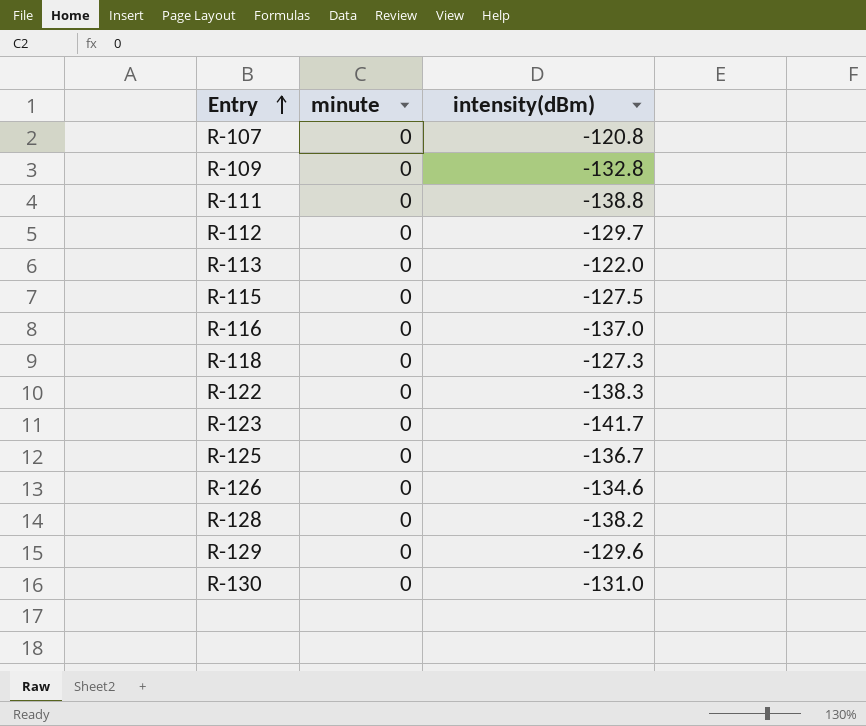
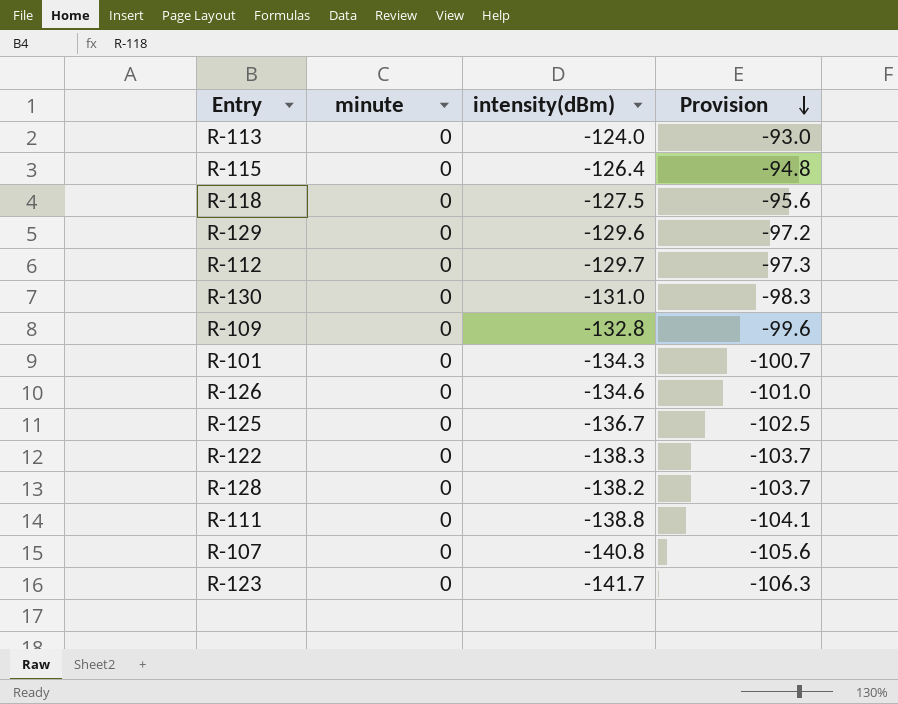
row order: Entry ascending -> Provision descending
column Provision | formula: none -> [intensity(dBm)] * 0.75
row R-116: 0 | -137.0 -> none
R-113 | intensity(dBm): -122.0 -> -124.0
R-115 | intensity(dBm): -127.5 -> -126.4
R-118 | intensity(dBm): -127.3 -> -127.5
row R-101: none -> 0 | -134.3 | -100.7
R-107 | intensity(dBm): -120.8 -> -140.8

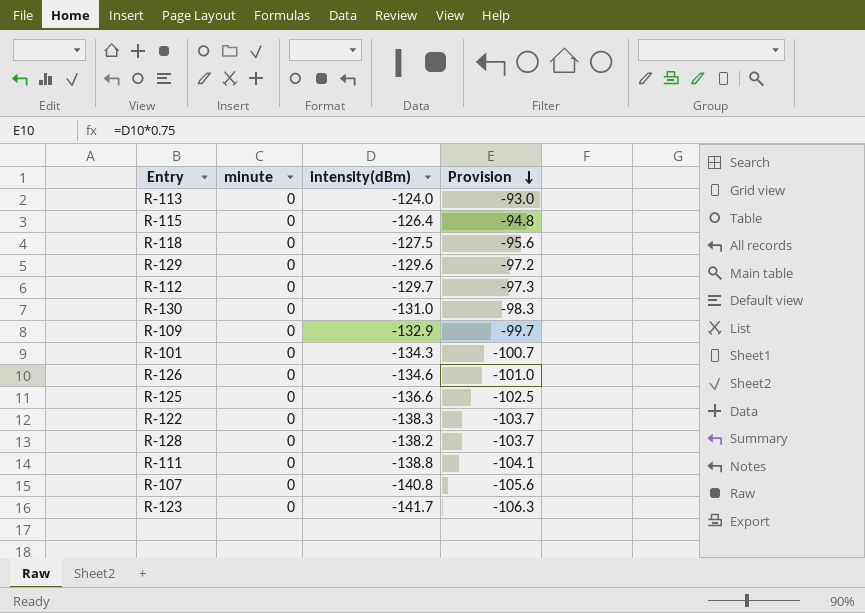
R-109 | intensity(dBm): -132.8 -> -132.9
R-109 | Provision: -99.6 -> -99.7
R-125 | intensity(dBm): -136.7 -> -136.6

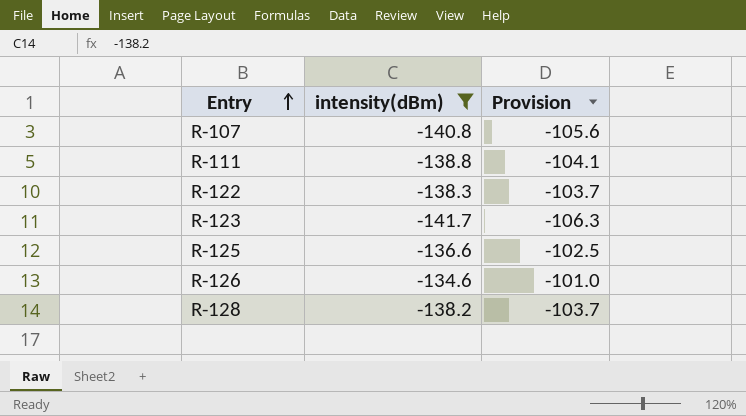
filter: none -> intensity(dBm) <= -134.6
row order: Provision descending -> Entry ascending
column minute | position: 2 -> none

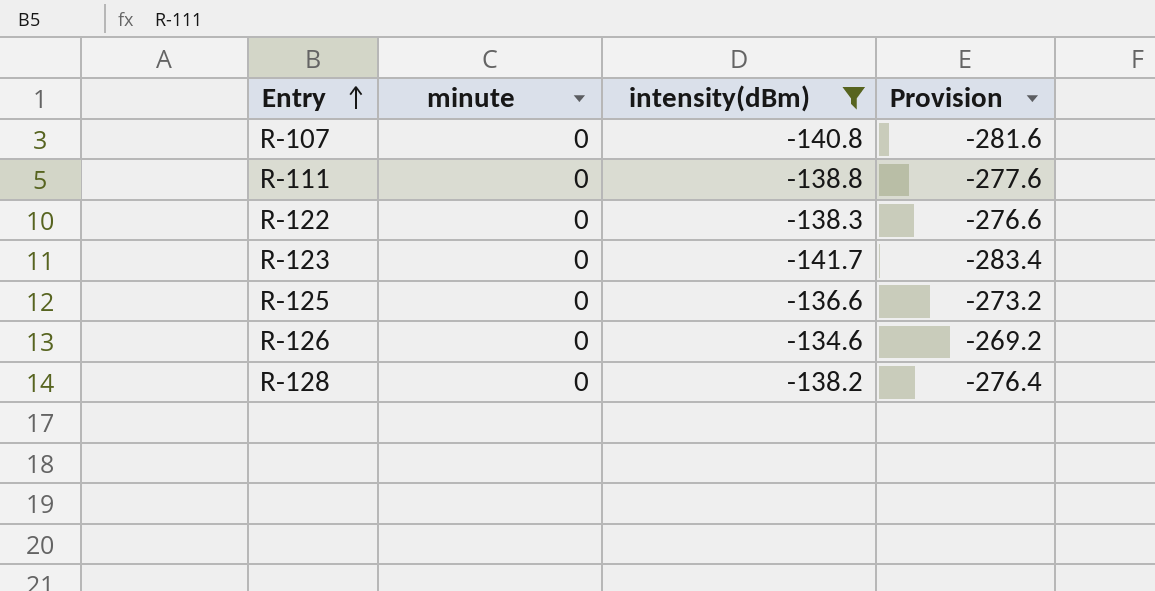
column minute | position: none -> 2
column Provision | formula: [intensity(dBm)] * 0.75 -> [intensity(dBm)] * 2

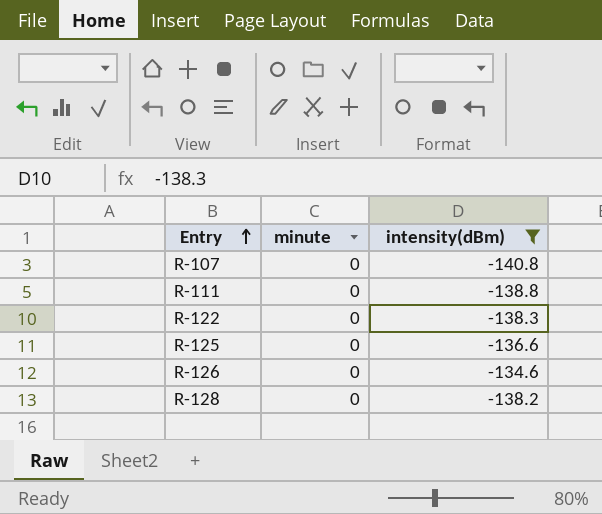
column Provision | formula: [intensity(dBm)] * 2 -> none
row R-123: 0 | -141.7 | -283.4 -> none

